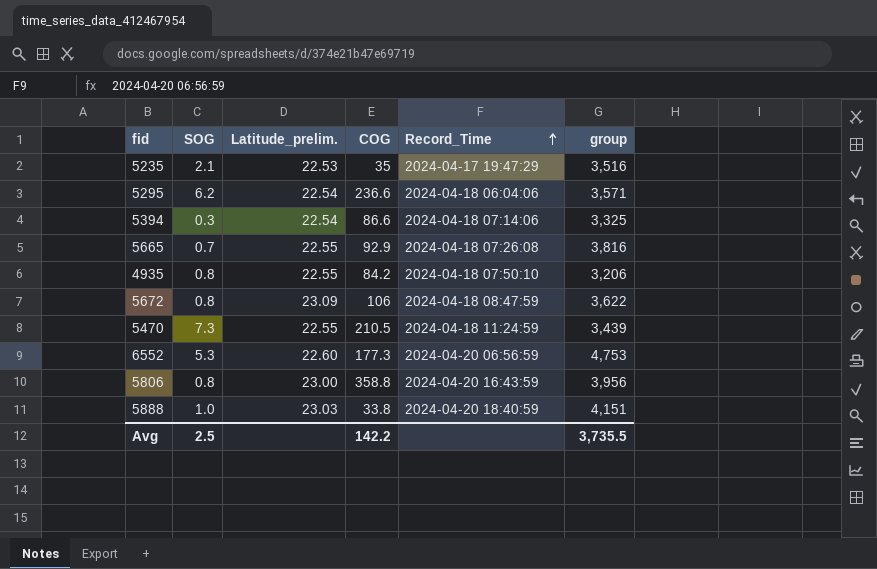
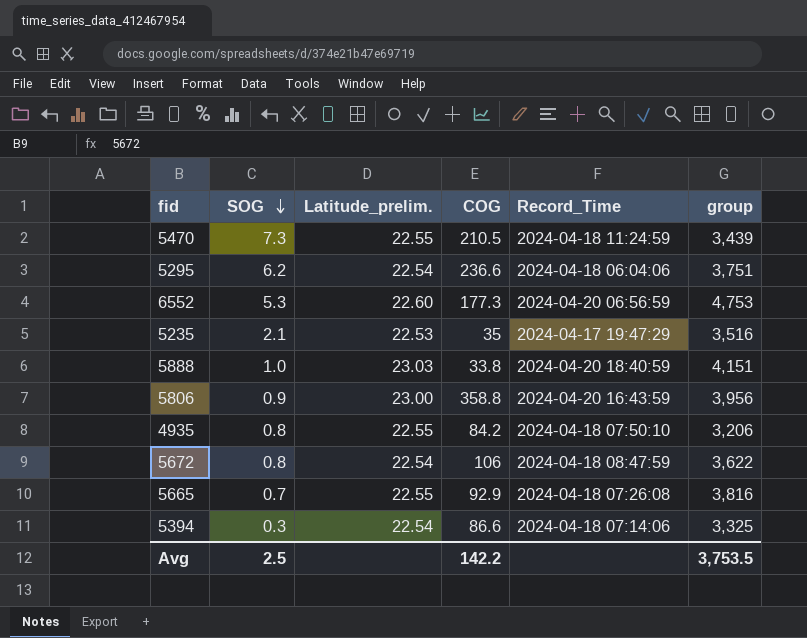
row order: Record_Time ascending -> SOG descending
5295 | group: 3,571 -> 3,751
5806 | SOG: 0.8 -> 0.9
5672 | Latitude_prelim.: 23.09 -> 22.54
Avg | group: 3,735.5 -> 3,753.5

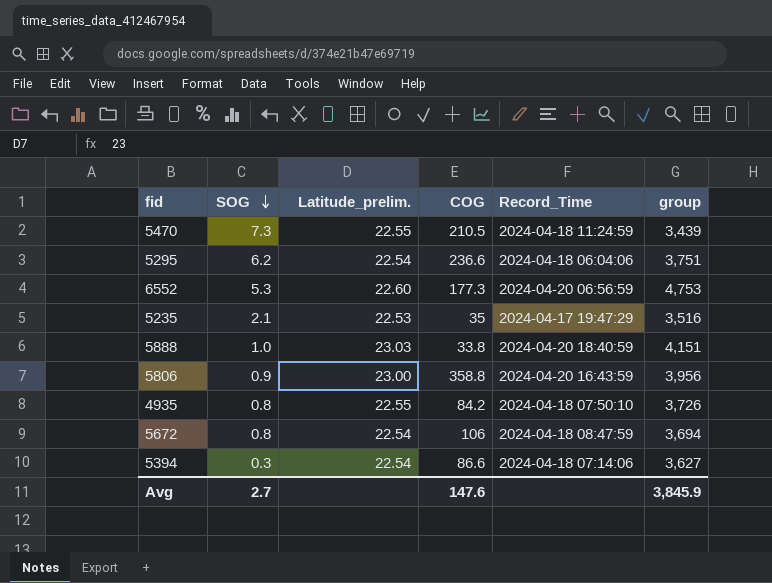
row 5665: 0.7 | 22.55 | 92.9 | 2024-04-18 07:26:08 | 3,816 -> none
4935 | group: 3,206 -> 3,726
5672 | group: 3,622 -> 3,694
5394 | group: 3,325 -> 3,627
Avg | SOG: 2.5 -> 2.7
Avg | COG: 142.2 -> 147.6
Avg | group: 3,753.5 -> 3,845.9

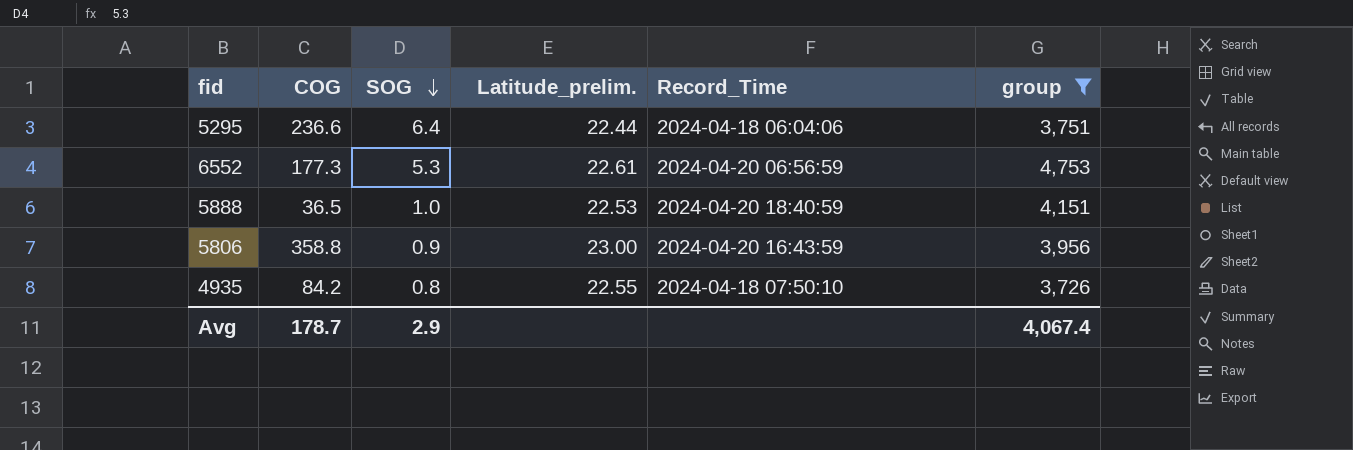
filter: none -> group >= 3,726
column COG | position: 4 -> 2
5295 | SOG: 6.2 -> 6.4
5295 | Latitude_prelim.: 22.54 -> 22.44
6552 | Latitude_prelim.: 22.60 -> 22.61
5888 | COG: 33.8 -> 36.5
5888 | Latitude_prelim.: 23.03 -> 22.53
Avg | COG: 147.6 -> 178.7
Avg | SOG: 2.7 -> 2.9
Avg | group: 3,845.9 -> 4,067.4

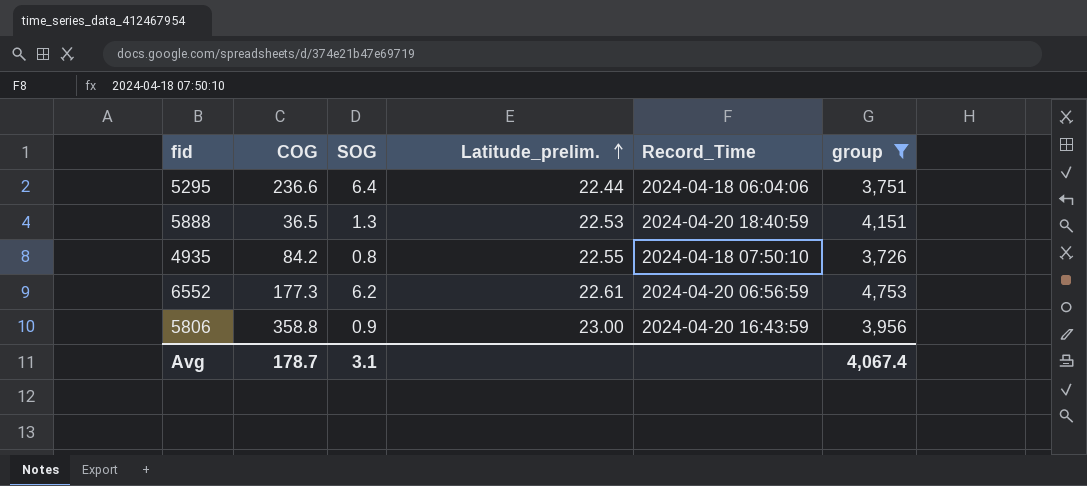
row order: SOG descending -> Latitude_prelim. ascending
5888 | SOG: 1.0 -> 1.3
6552 | SOG: 5.3 -> 6.2
Avg | SOG: 2.9 -> 3.1

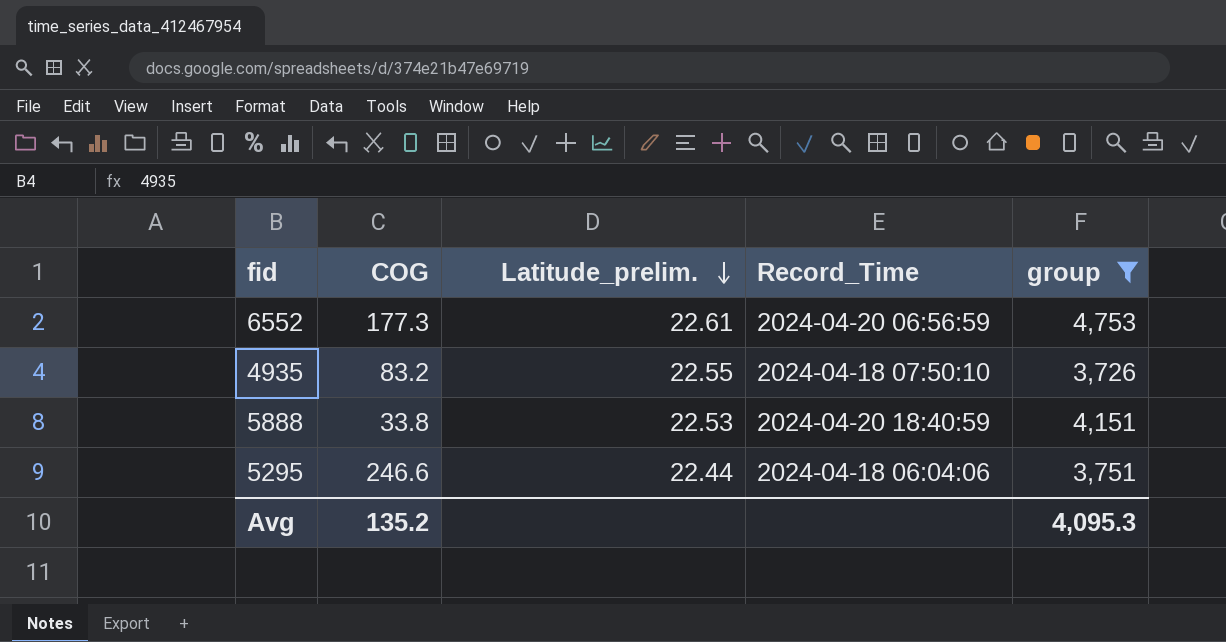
row order: Latitude_prelim. ascending -> Latitude_prelim. descending
column SOG | position: 3 -> none
row 5806: 358.8 | 0.9 | 23.00 | 2024-04-20 16:43:59 | 3,956 -> none
4935 | COG: 84.2 -> 83.2
5888 | COG: 36.5 -> 33.8
5295 | COG: 236.6 -> 246.6
Avg | COG: 178.7 -> 135.2
Avg | group: 4,067.4 -> 4,095.3

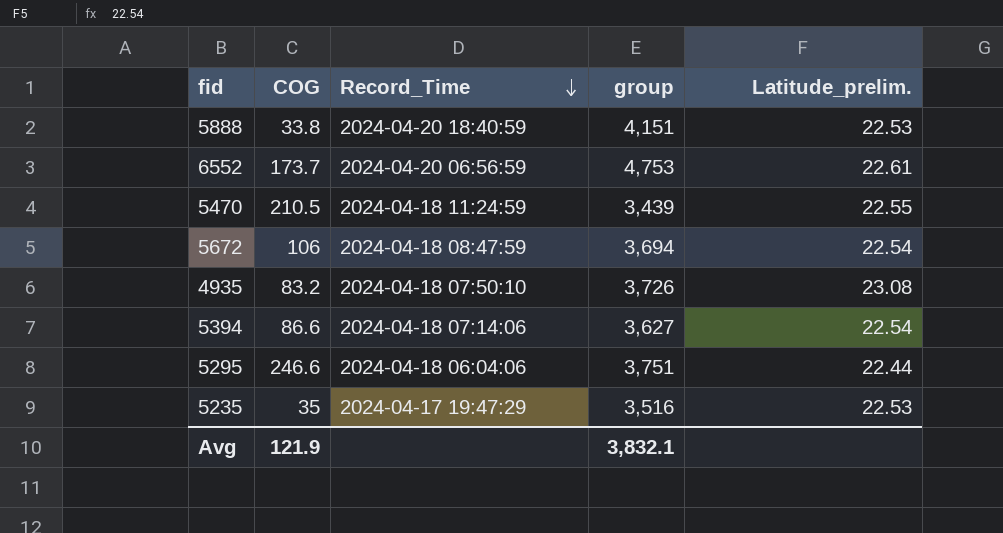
filter: group >= 3,726 -> none
row order: Latitude_prelim. descending -> Record_Time descending
column Latitude_prelim. | position: 3 -> 5
6552 | COG: 177.3 -> 173.7
4935 | Latitude_prelim.: 22.55 -> 23.08
Avg | COG: 135.2 -> 121.9
Avg | group: 4,095.3 -> 3,832.1

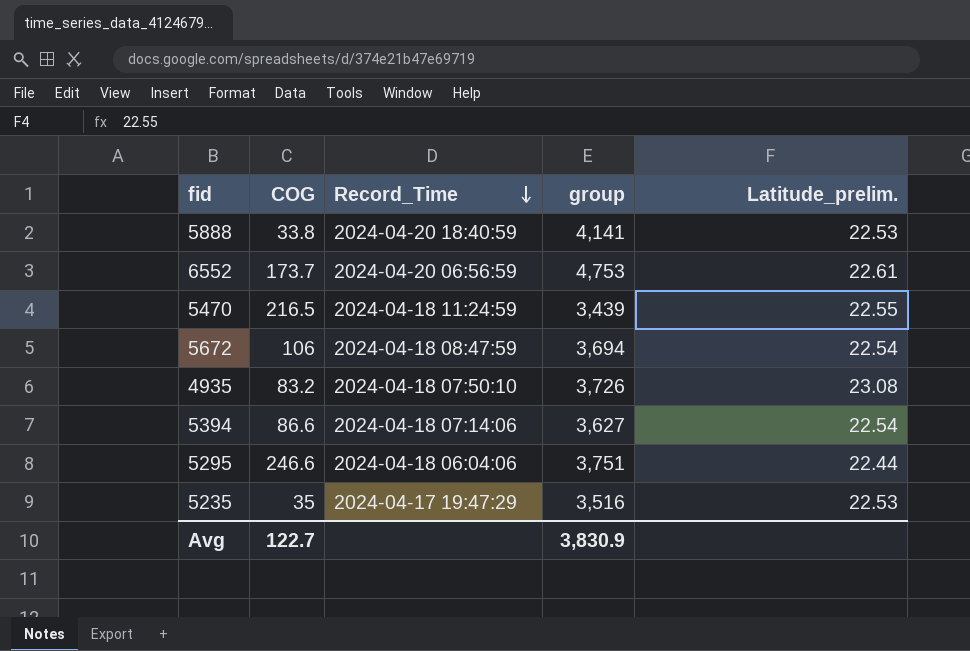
5888 | group: 4,151 -> 4,141
5470 | COG: 210.5 -> 216.5
Avg | COG: 121.9 -> 122.7
Avg | group: 3,832.1 -> 3,830.9

